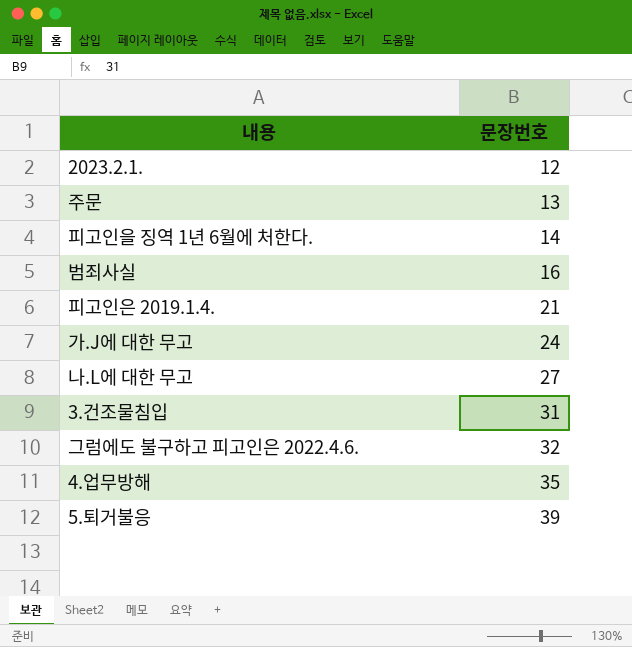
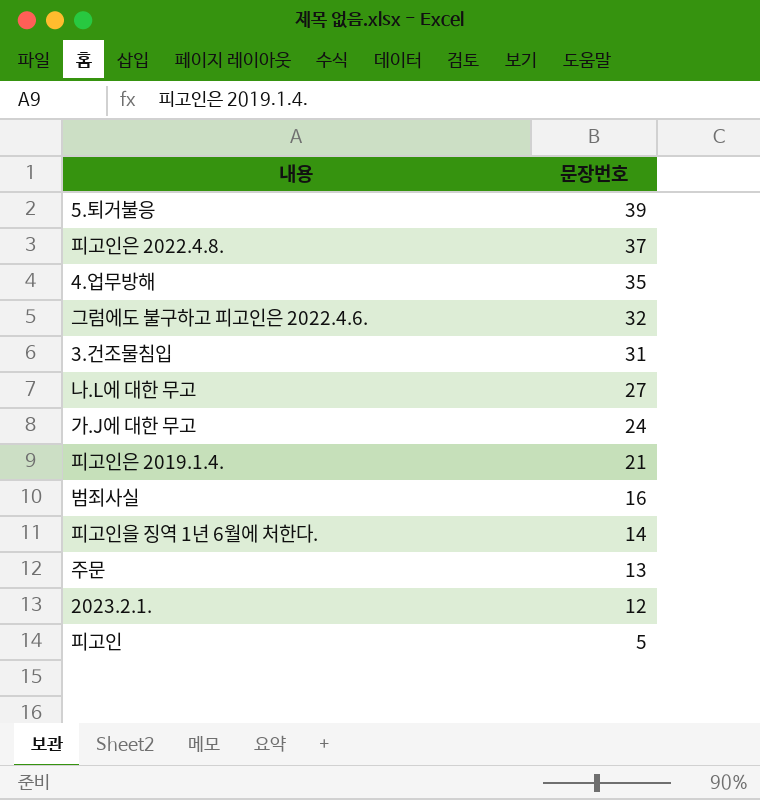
row order: 문장번호 ascending -> 문장번호 descending
row 피고인은 2022.4.8.: none -> 37
row 피고인: none -> 5

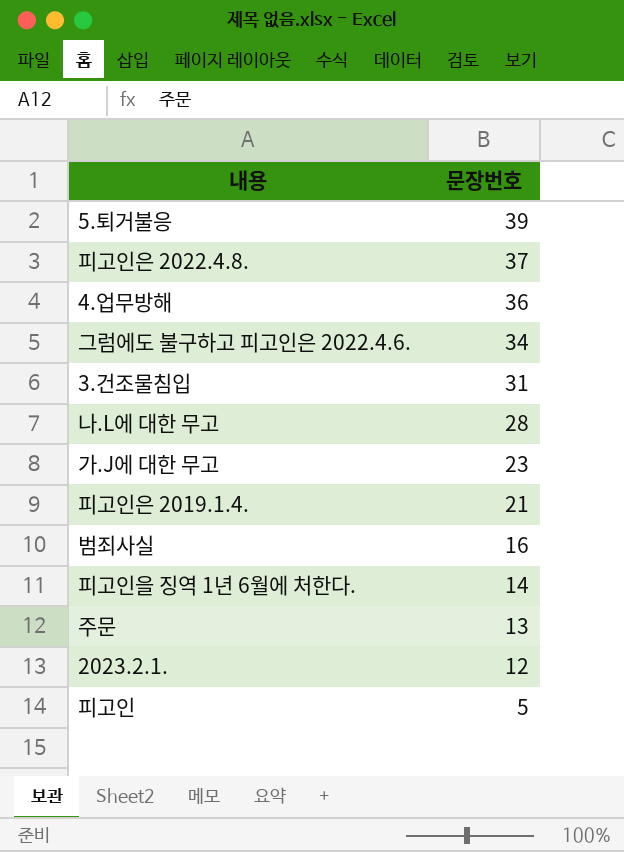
4.업무방해 | 문장번호: 35 -> 36
그럼에도 불구하고 피고인은 2022.4.6. | 문장번호: 32 -> 34
나.L에 대한 무고 | 문장번호: 27 -> 28
가.J에 대한 무고 | 문장번호: 24 -> 23

